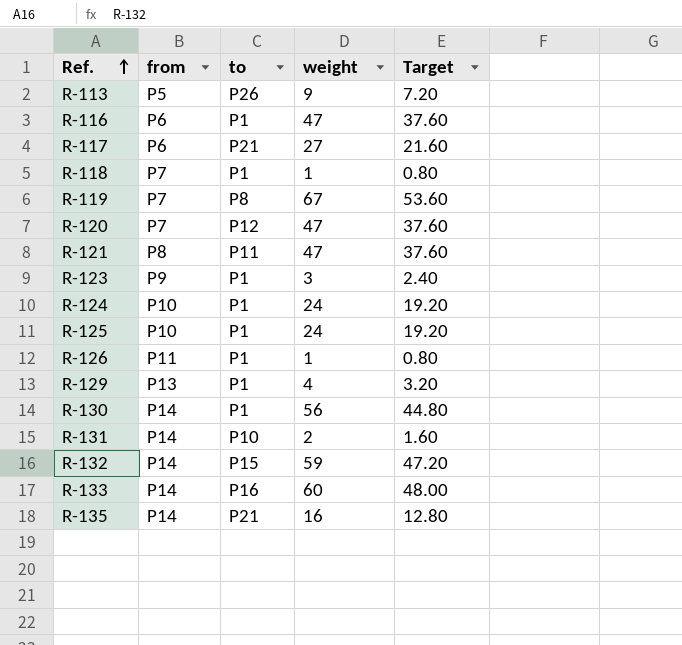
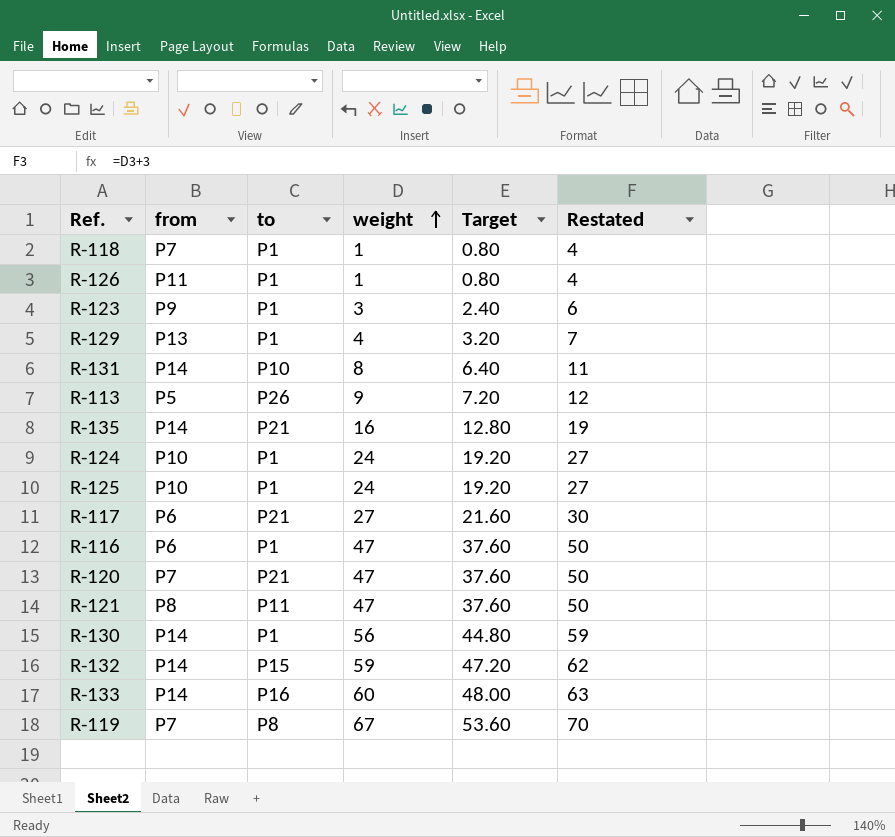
row order: Ref. ascending -> weight ascending
column Restated | formula: none -> [weight] + 3
R-131 | weight: 2 -> 8
R-131 | Target: 1.60 -> 6.40
R-120 | to: P12 -> P21

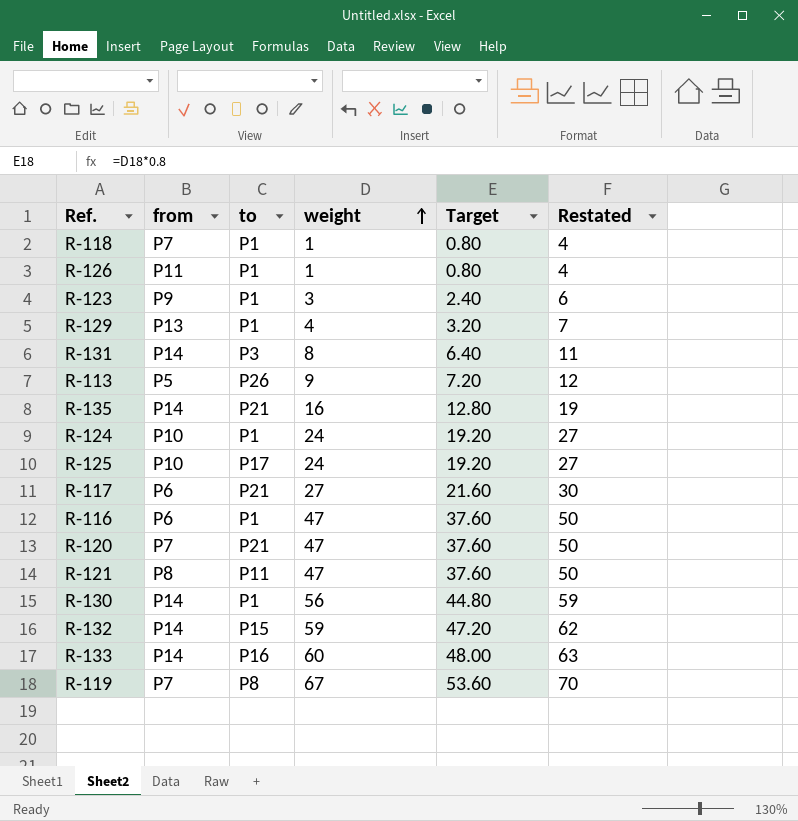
R-131 | to: P10 -> P3
R-125 | to: P1 -> P17

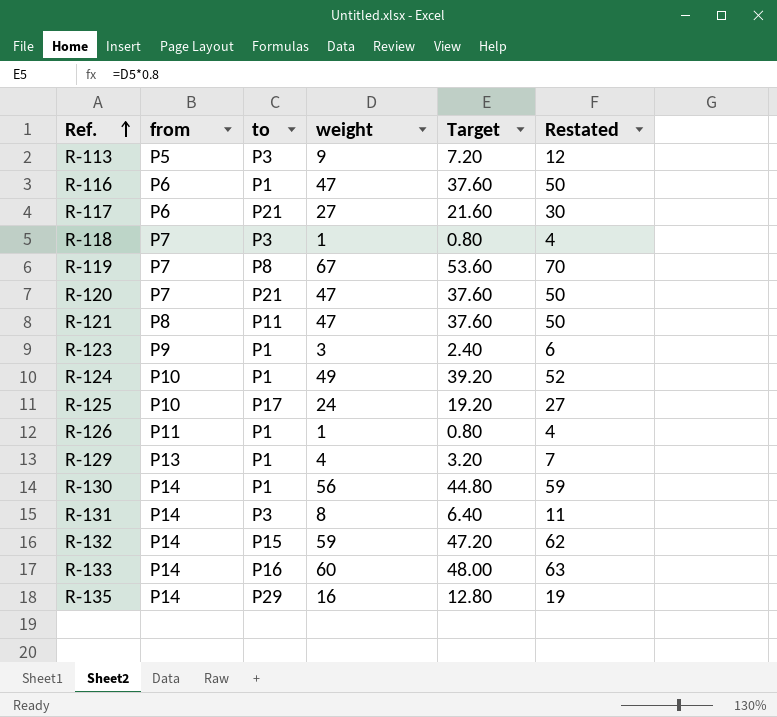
row order: weight ascending -> Ref. ascending
R-113 | to: P26 -> P3
R-118 | to: P1 -> P3
R-124 | weight: 24 -> 49
R-124 | Target: 19.20 -> 39.20
R-124 | Restated: 27 -> 52
R-135 | to: P21 -> P29

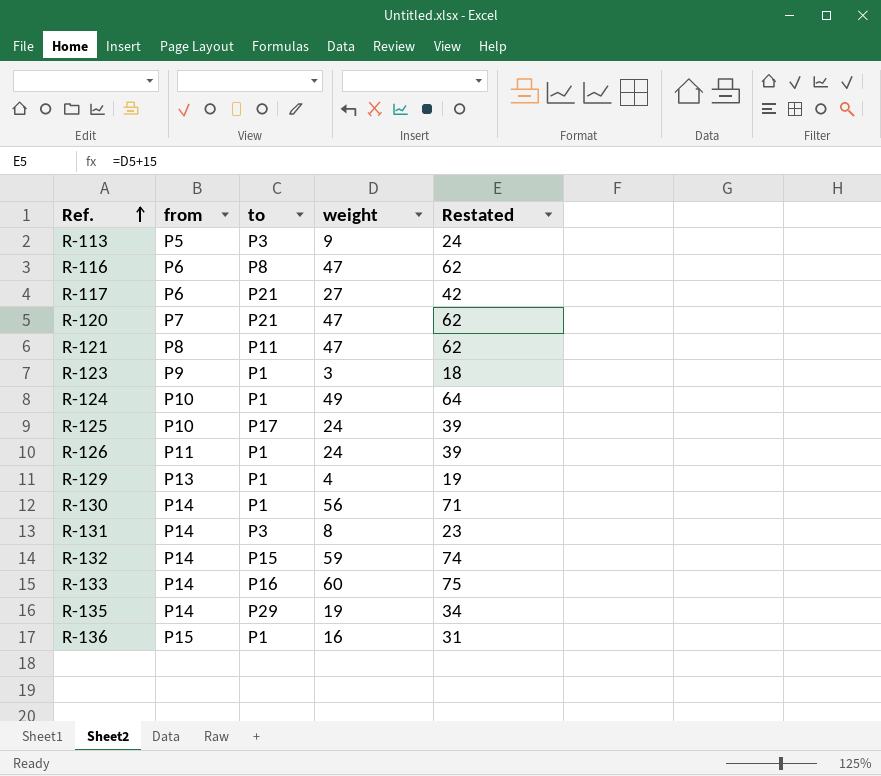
column Target | formula: [weight] * 0.8 -> none
column Restated | formula: [weight] + 3 -> [weight] + 15
row R-118: P7 | P3 | 1 | 0.80 | 4 -> none
row R-119: P7 | P8 | 67 | 53.60 | 70 -> none
R-116 | to: P1 -> P8
R-126 | weight: 1 -> 24
R-135 | weight: 16 -> 19
row R-136: none -> P15 | P1 | 16 | 31

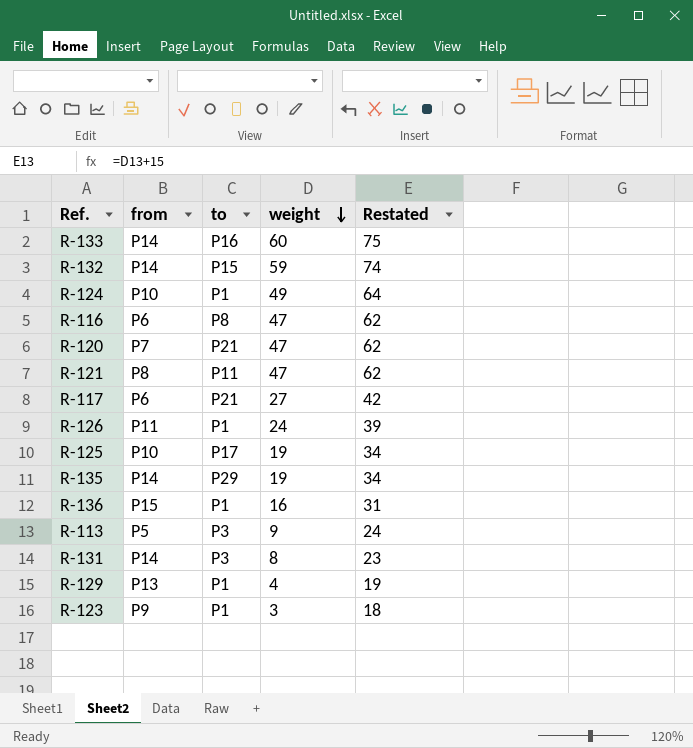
row order: Ref. ascending -> weight descending
row R-130: P14 | P1 | 56 | 71 -> none
R-125 | weight: 24 -> 19
R-125 | Restated: 39 -> 34

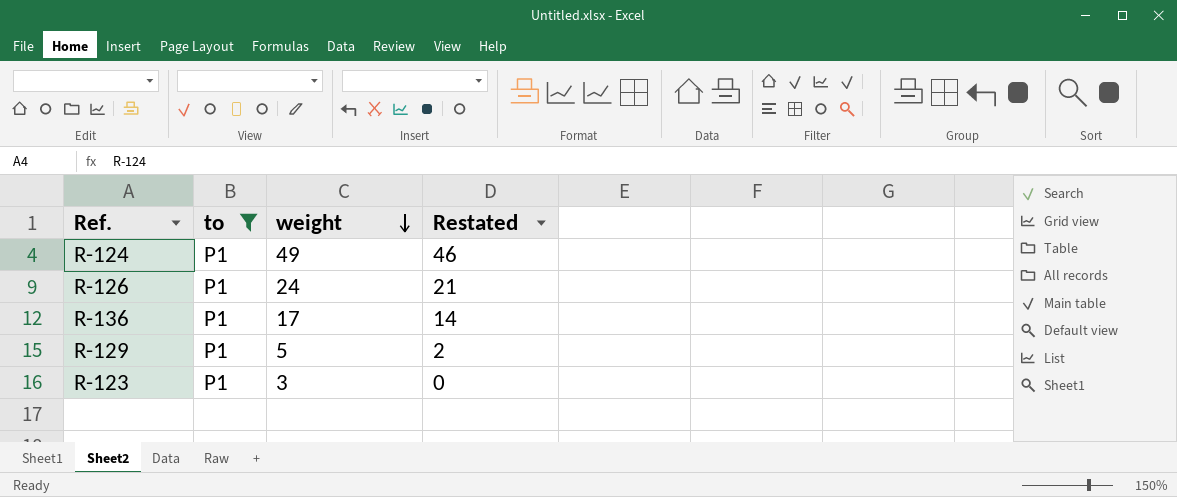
filter: none -> to = P1
column from | position: 2 -> none
column Restated | formula: [weight] + 15 -> [weight] - 3
R-136 | weight: 16 -> 17
R-129 | weight: 4 -> 5

